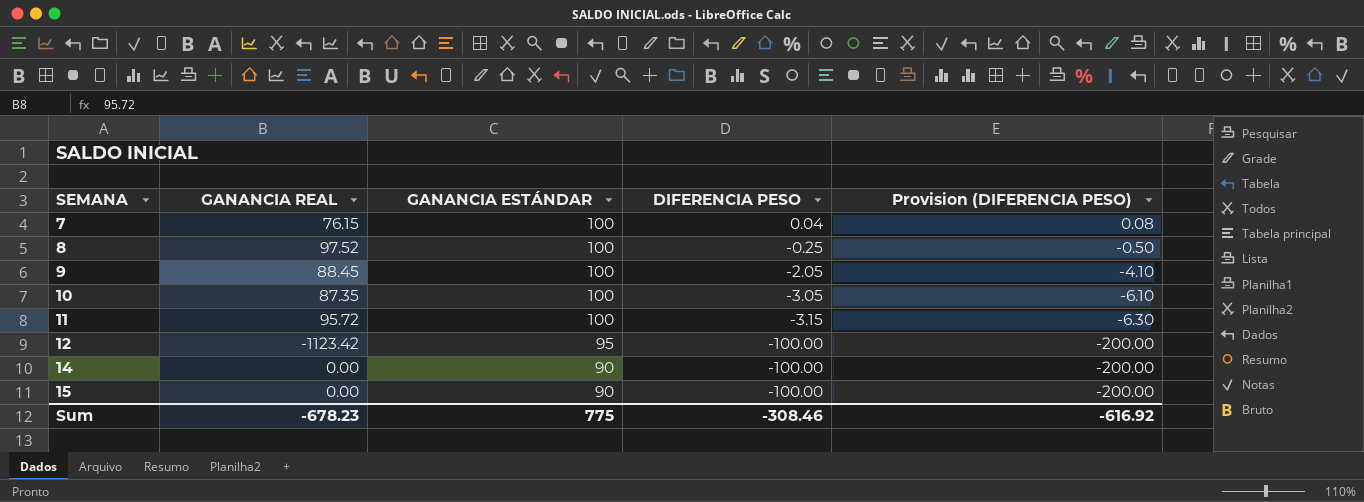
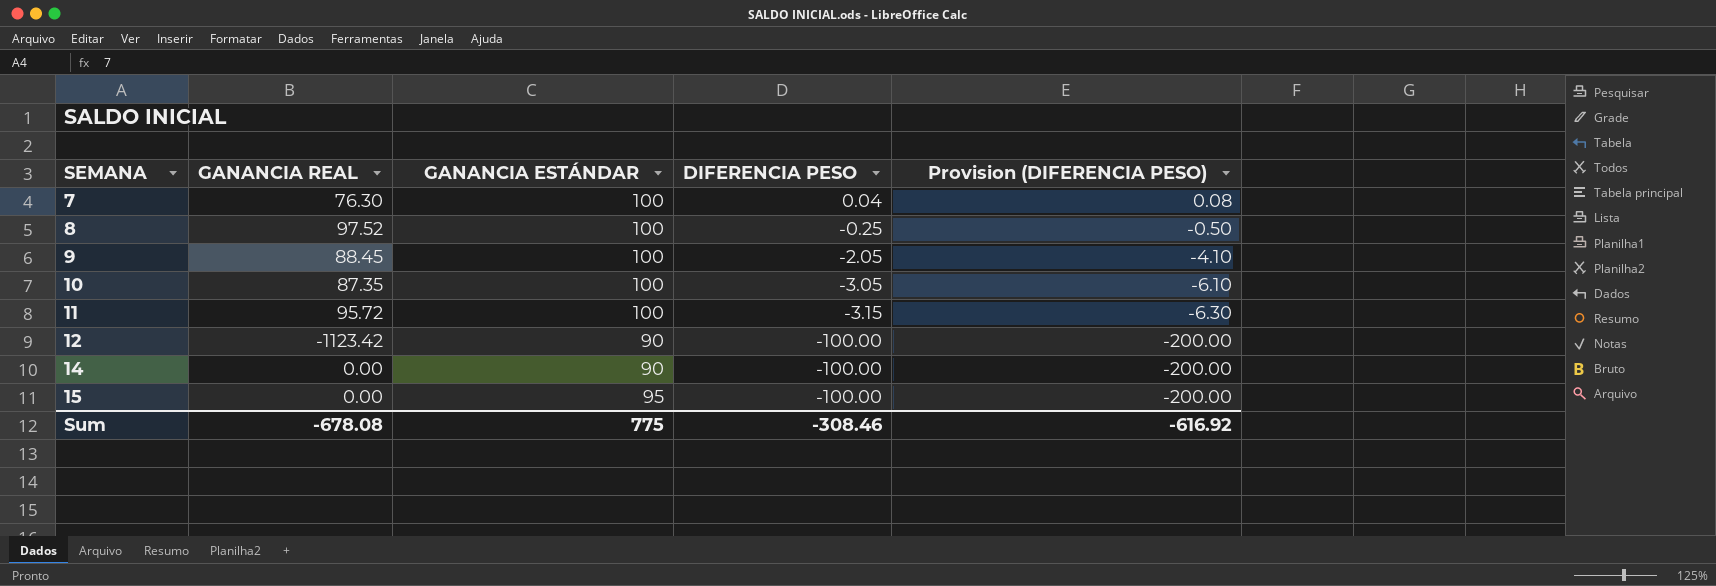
7 | GANANCIA REAL: 76.15 -> 76.30
12 | GANANCIA ESTÁNDAR: 95 -> 90
15 | GANANCIA ESTÁNDAR: 90 -> 95
Sum | GANANCIA REAL: -678.23 -> -678.08

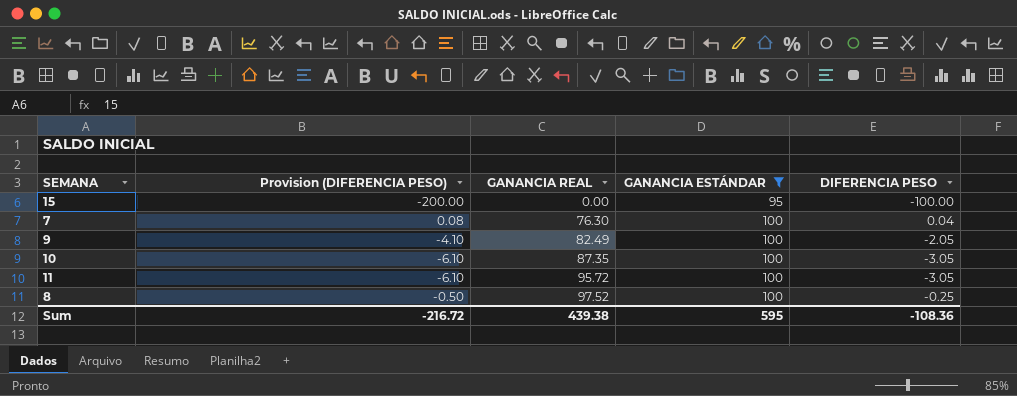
filter: none -> GANANCIA ESTÁNDAR != 90
row order: SEMANA ascending -> GANANCIA REAL ascending
column Provision (DIFERENCIA PESO) | position: 5 -> 2
9 | GANANCIA REAL: 88.45 -> 82.49
11 | Provision (DIFERENCIA PESO): -6.30 -> -6.10
11 | DIFERENCIA PESO: -3.15 -> -3.05
Sum | Provision (DIFERENCIA PESO): -616.92 -> -216.72
Sum | GANANCIA REAL: -678.08 -> 439.38
Sum | GANANCIA ESTÁNDAR: 775 -> 595
Sum | DIFERENCIA PESO: -308.46 -> -108.36

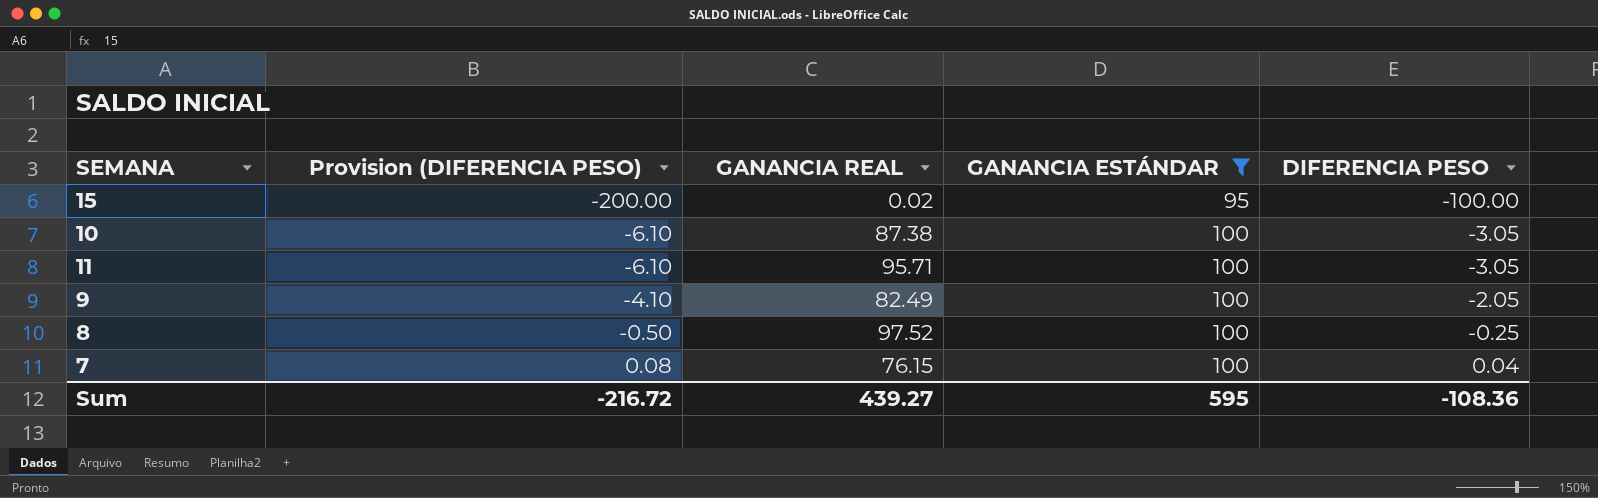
row order: GANANCIA REAL ascending -> Provision (DIFERENCIA PESO) ascending
15 | GANANCIA REAL: 0.00 -> 0.02
10 | GANANCIA REAL: 87.35 -> 87.38
11 | GANANCIA REAL: 95.72 -> 95.71
7 | GANANCIA REAL: 76.30 -> 76.15
Sum | GANANCIA REAL: 439.38 -> 439.27

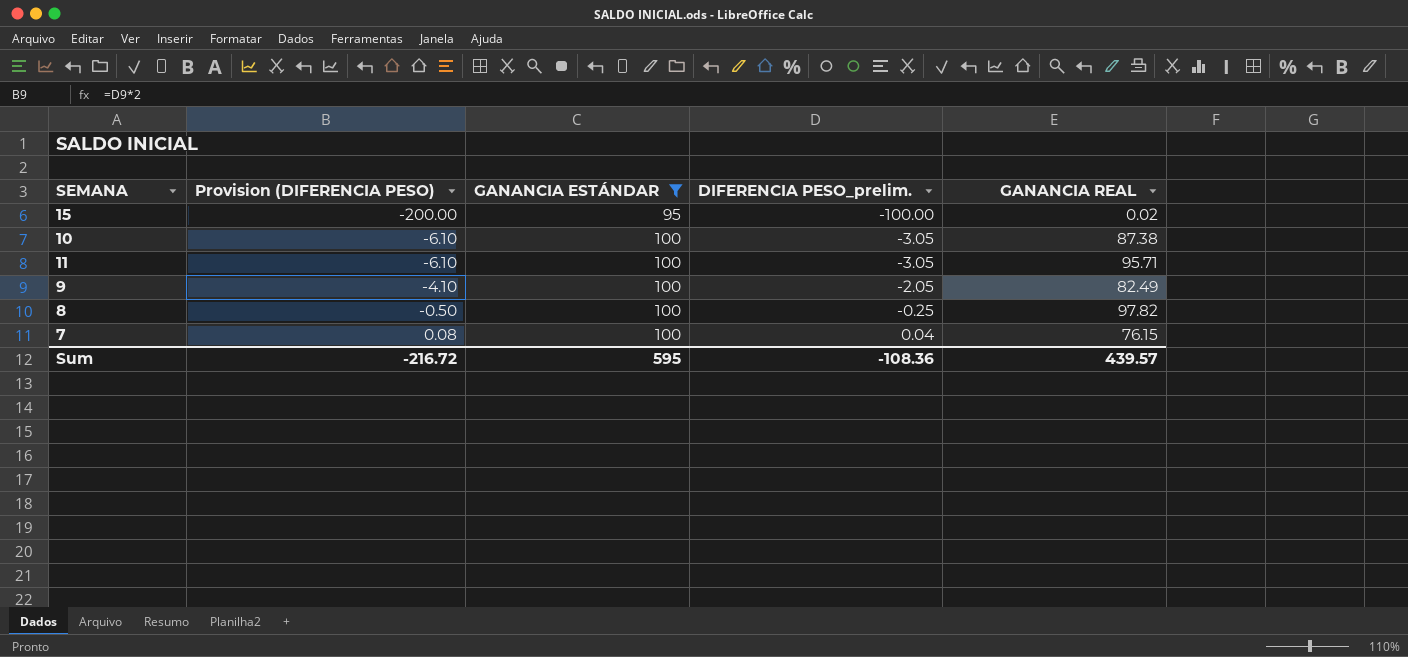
column name: DIFERENCIA PESO -> DIFERENCIA PESO_prelim.
column GANANCIA REAL | position: 3 -> 5
8 | GANANCIA REAL: 97.52 -> 97.82
Sum | GANANCIA REAL: 439.27 -> 439.57

